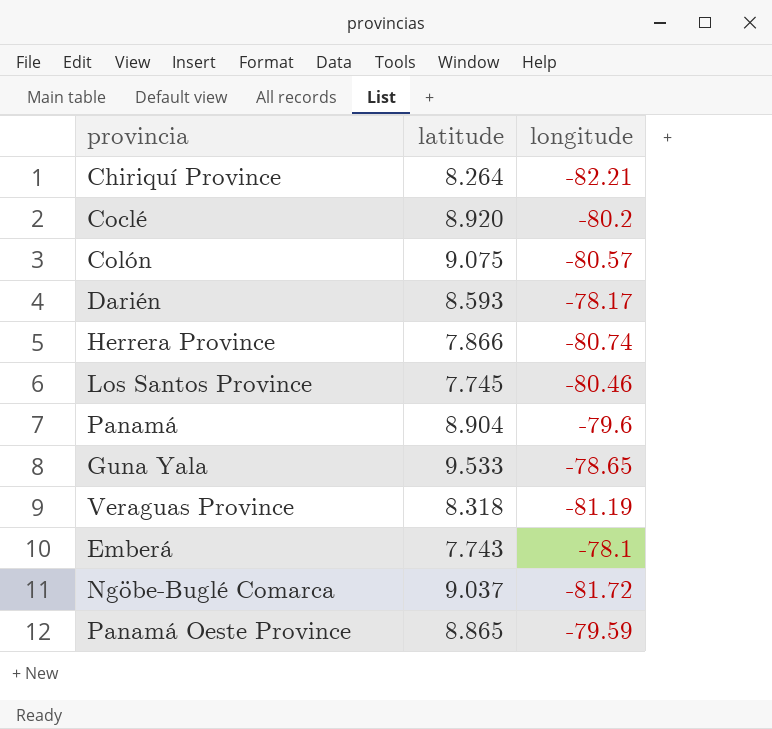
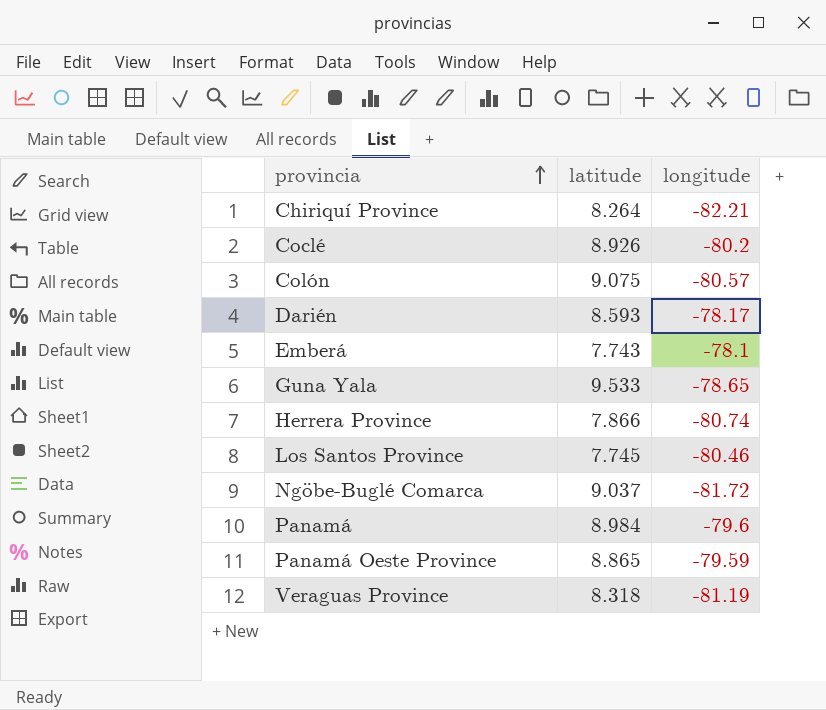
row order: none -> provincia ascending
Coclé | latitude: 8.920 -> 8.926
Panamá | latitude: 8.904 -> 8.984

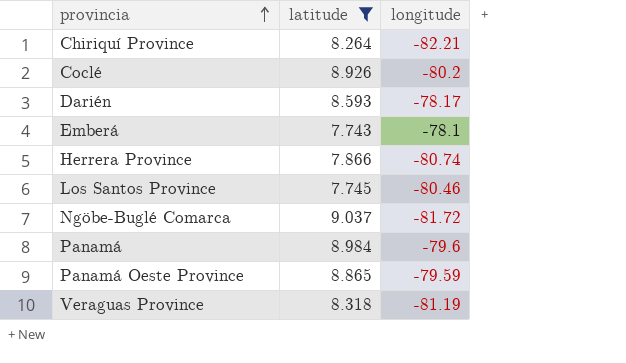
filter: none -> latitude <= 9.037

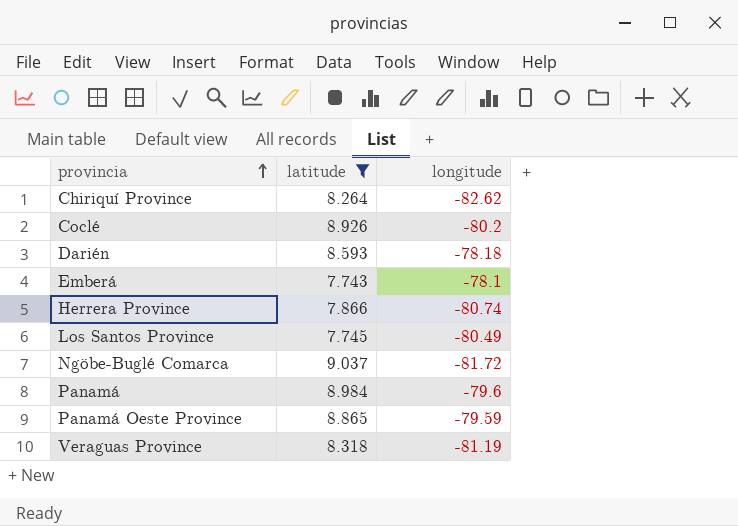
Chiriquí Province | longitude: -82.21 -> -82.62
Darién | longitude: -78.17 -> -78.18
Los Santos Province | longitude: -80.46 -> -80.49

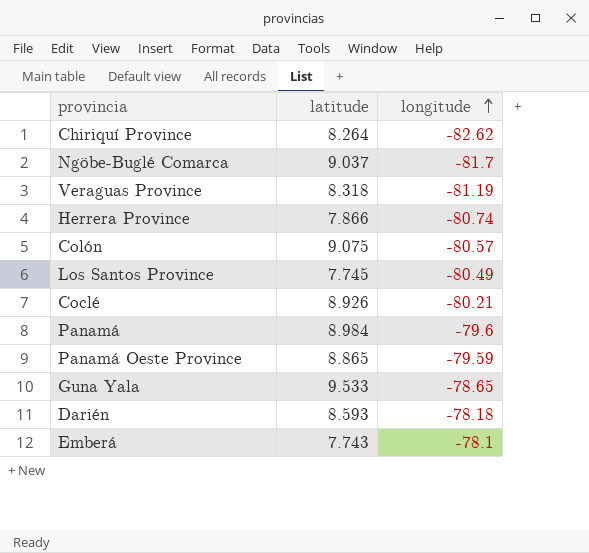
filter: latitude <= 9.037 -> none
row order: provincia ascending -> longitude ascending
Ngöbe-Buglé Comarca | longitude: -81.72 -> -81.7
Coclé | longitude: -80.2 -> -80.21

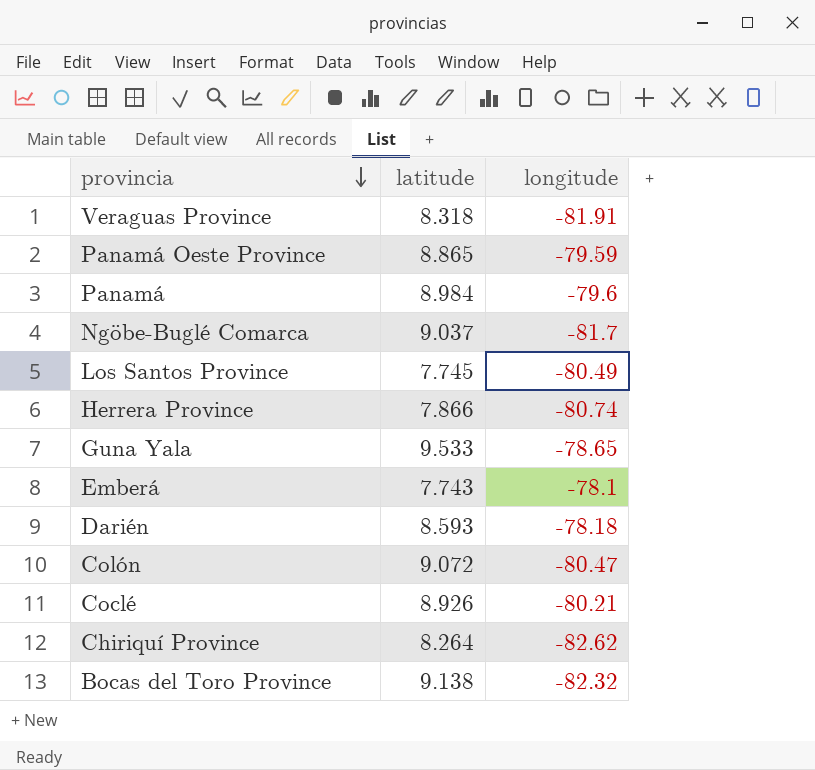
row order: longitude ascending -> provincia descending
Veraguas Province | longitude: -81.19 -> -81.91
Colón | latitude: 9.075 -> 9.072
Colón | longitude: -80.57 -> -80.47
row Bocas del Toro Province: none -> 9.138 | -82.32

